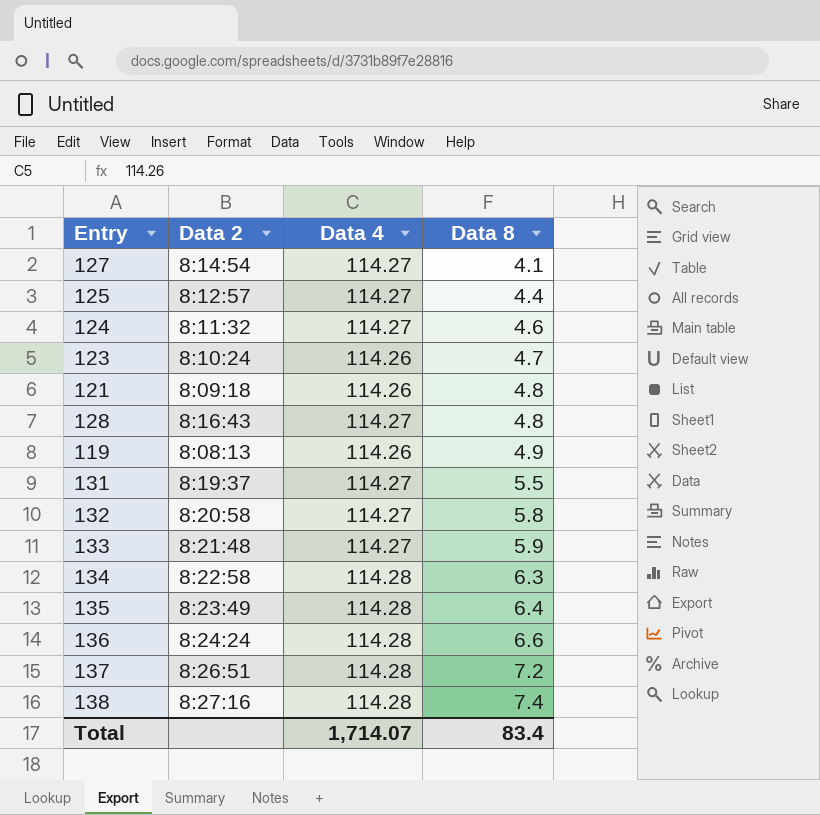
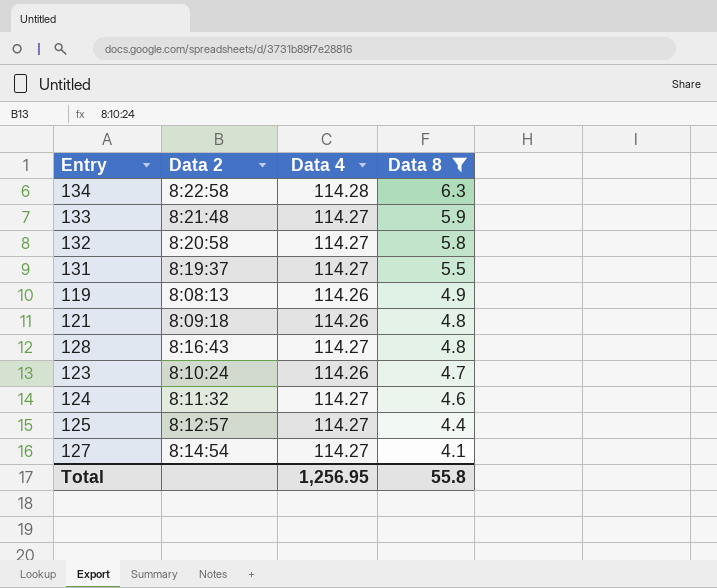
filter: none -> Data 8 <= 6.3
row order: Data 8 ascending -> Data 8 descending
Total | Data 4: 1,714.07 -> 1,256.95
Total | Data 8: 83.4 -> 55.8

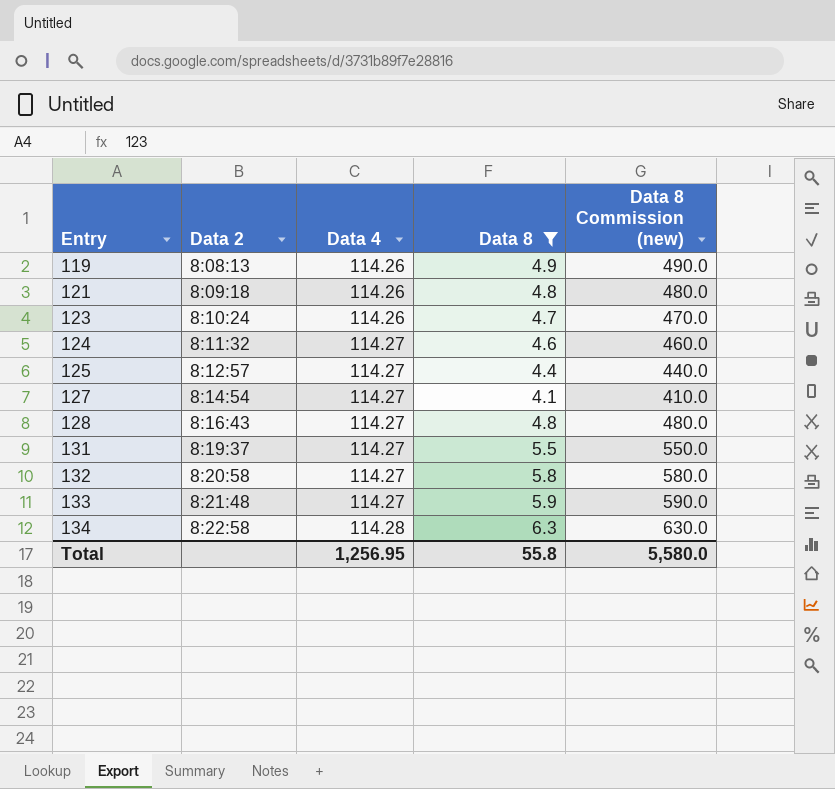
row order: Data 8 descending -> Entry ascending
column Data 8 Commission (new) | formula: none -> [Data 8] * 100

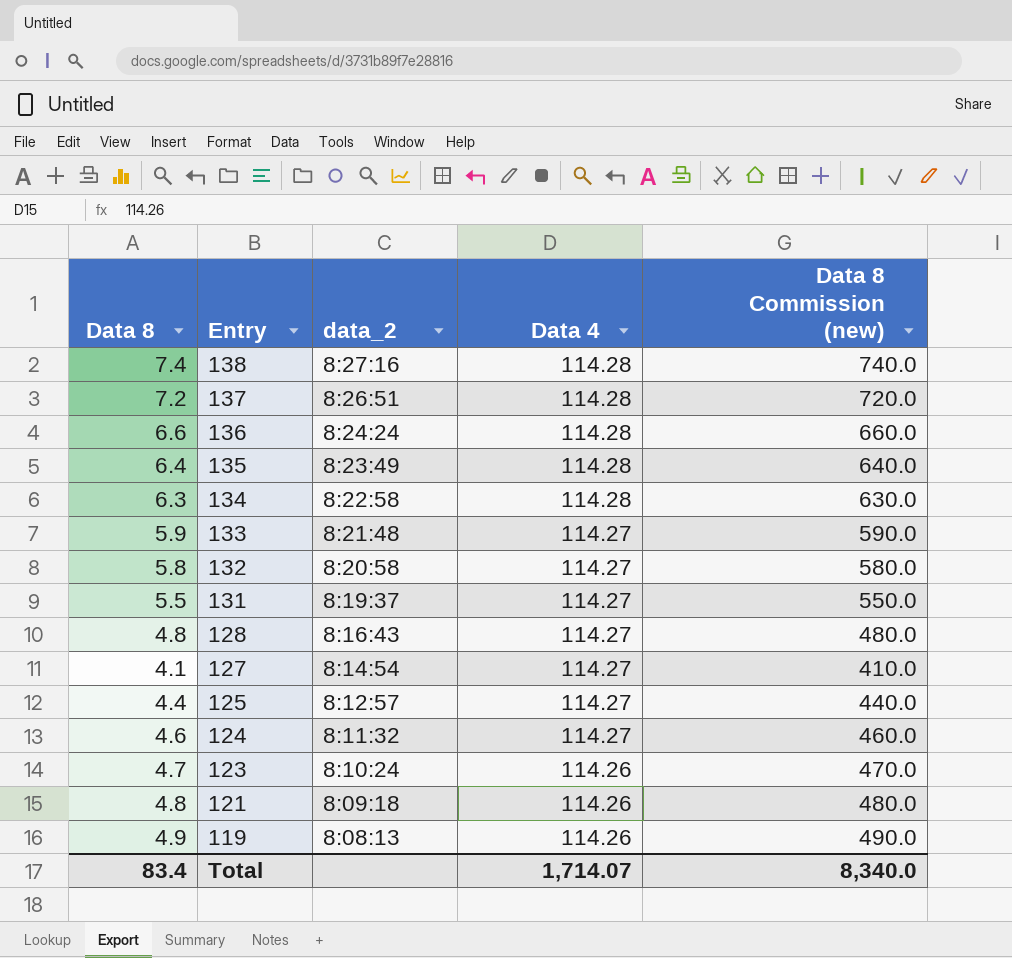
filter: Data 8 <= 6.3 -> none
row order: Entry ascending -> Entry descending
column Data 8 | position: 4 -> 1
column name: Data 2 -> data_2
Total | Data 8: 55.8 -> 83.4
Total | Data 4: 1,256.95 -> 1,714.07
Total | Data 8 Commission (new): 5,580.0 -> 8,340.0

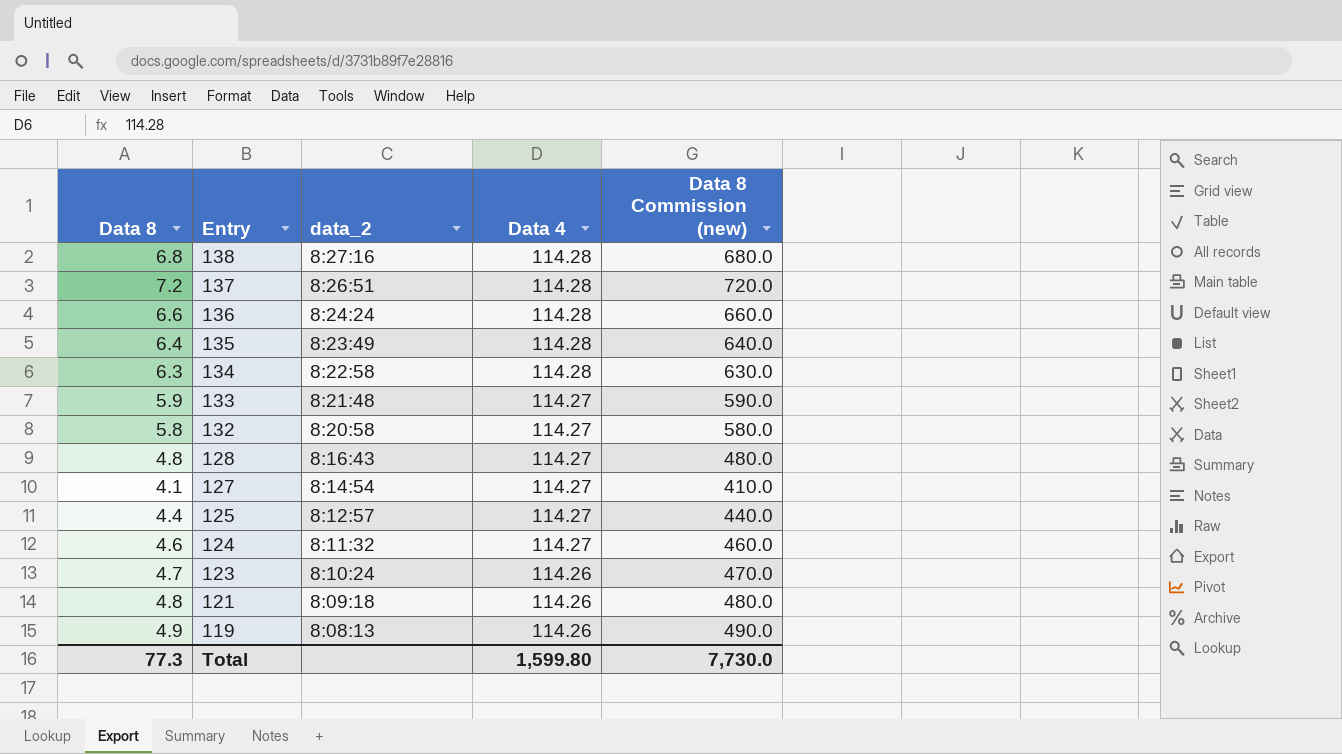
row 131: 5.5 | 8:19:37 | 114.27 | 550.0 -> none
138 | Data 8: 7.4 -> 6.8
138 | Data 8 Commission (new): 740.0 -> 680.0
Total | Data 8: 83.4 -> 77.3
Total | Data 4: 1,714.07 -> 1,599.80
Total | Data 8 Commission (new): 8,340.0 -> 7,730.0

